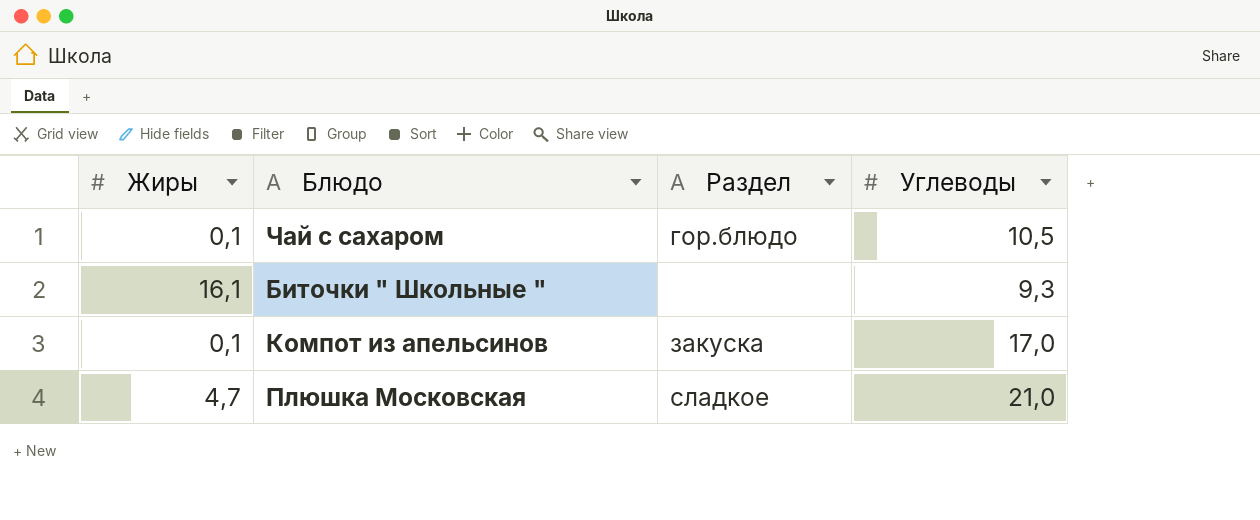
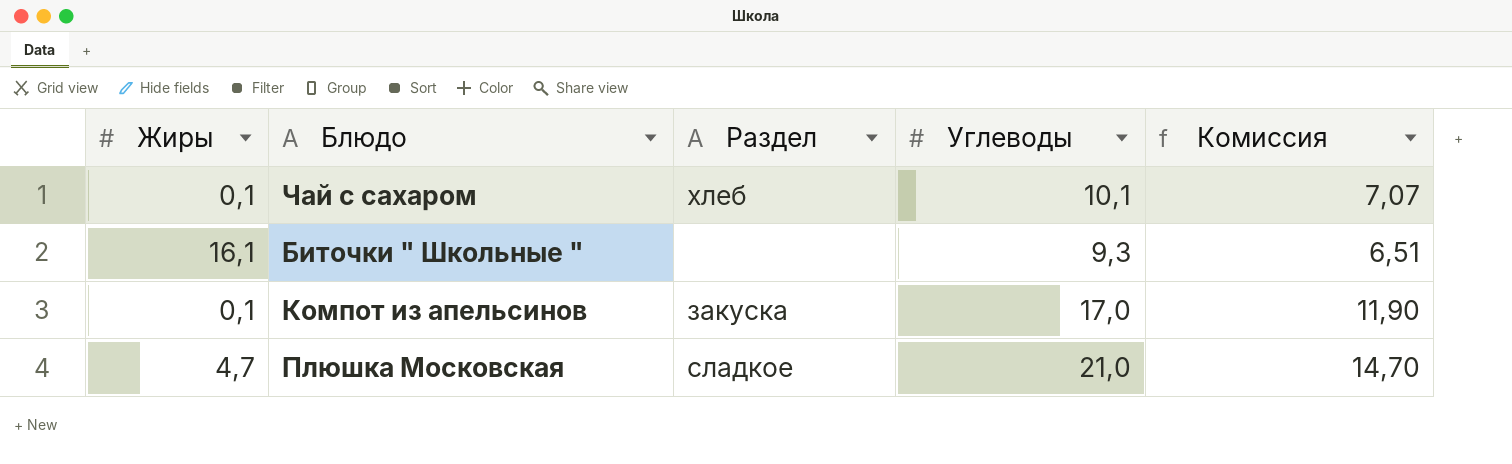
column Комиссия | formula: none -> [Углеводы] * 0,7
Чай с сахаром | Раздел: гор.блюдо -> хлеб
Чай с сахаром | Углеводы: 10,5 -> 10,1

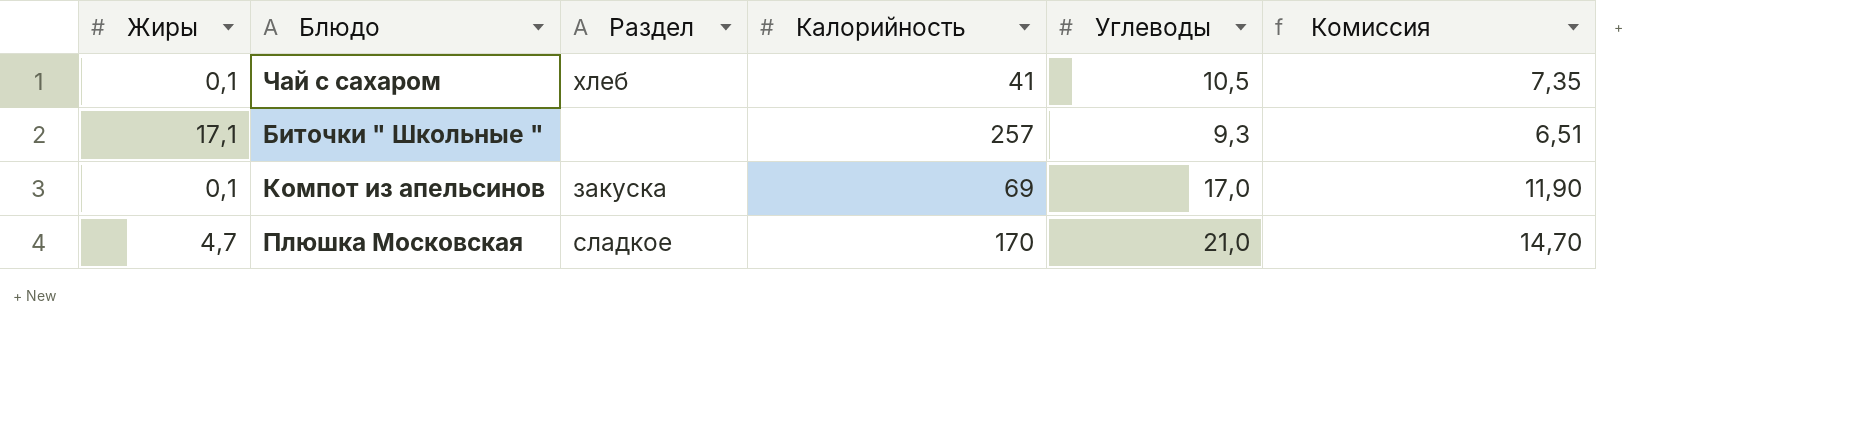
column Калорийность | position: none -> 4
Чай с сахаром | Углеводы: 10,1 -> 10,5
Чай с сахаром | Комиссия: 7,07 -> 7,35
Биточки " Школьные " | Жиры: 16,1 -> 17,1

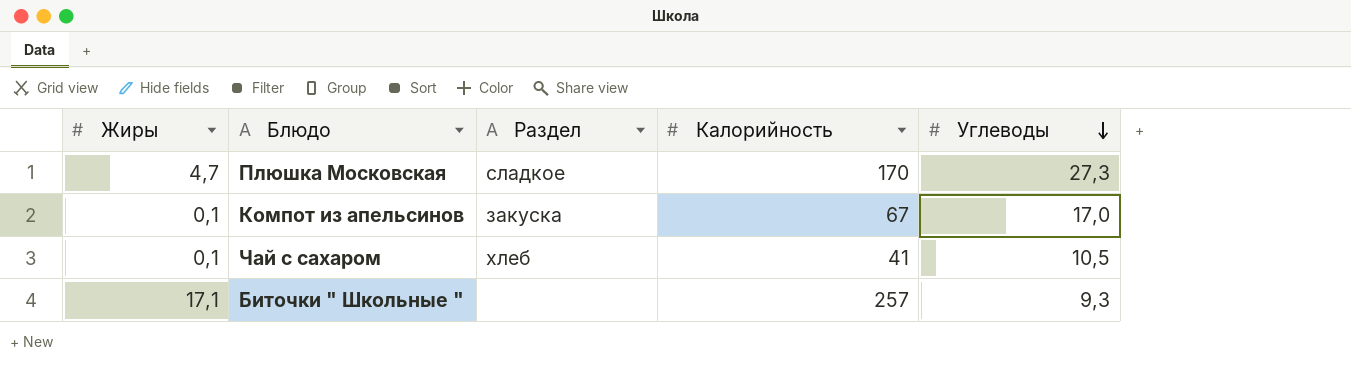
row order: none -> Углеводы descending
column Комиссия | formula: [Углеводы] * 0,7 -> none
Плюшка Московская | Углеводы: 21,0 -> 27,3
Компот из апельсинов | Калорийность: 69 -> 67

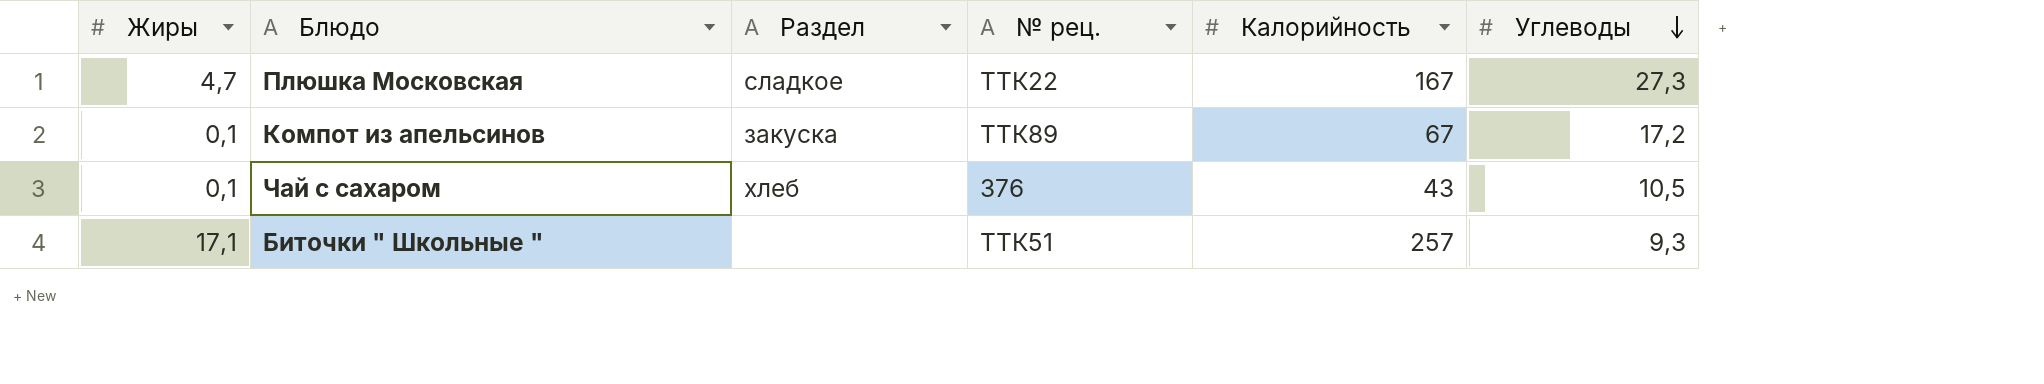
column № рец. | position: none -> 4
Плюшка Московская | Калорийность: 170 -> 167
Компот из апельсинов | Углеводы: 17,0 -> 17,2
Чай с сахаром | Калорийность: 41 -> 43

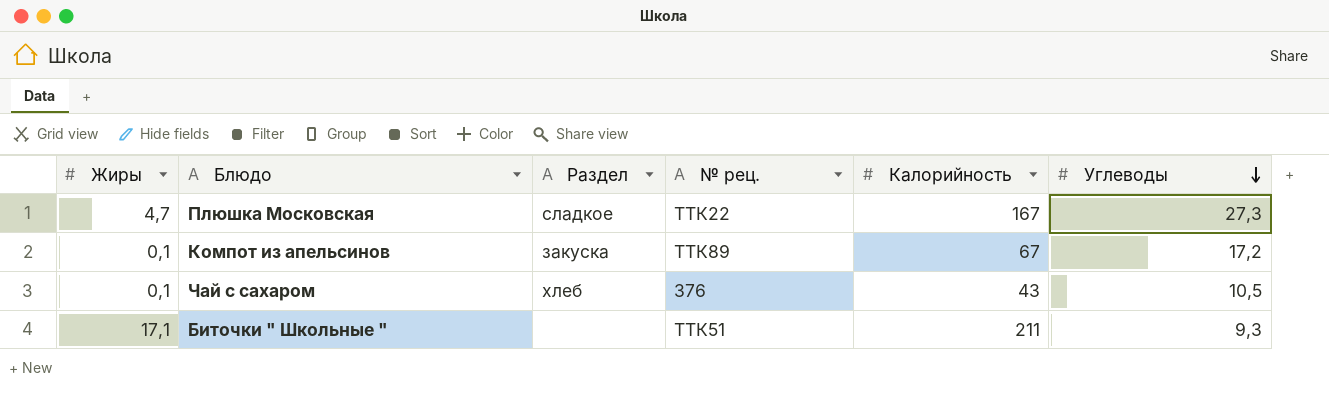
Биточки " Школьные " | Калорийность: 257 -> 211

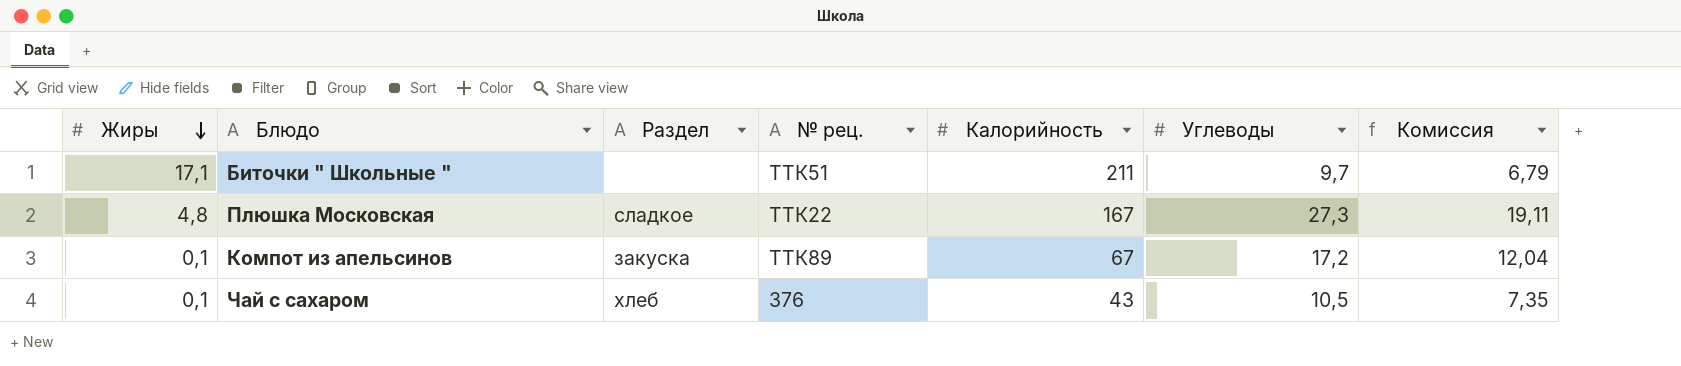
row order: Углеводы descending -> Жиры descending
column Комиссия | formula: none -> [Углеводы] * 0,7
Биточки " Школьные " | Углеводы: 9,3 -> 9,7
Плюшка Московская | Жиры: 4,7 -> 4,8

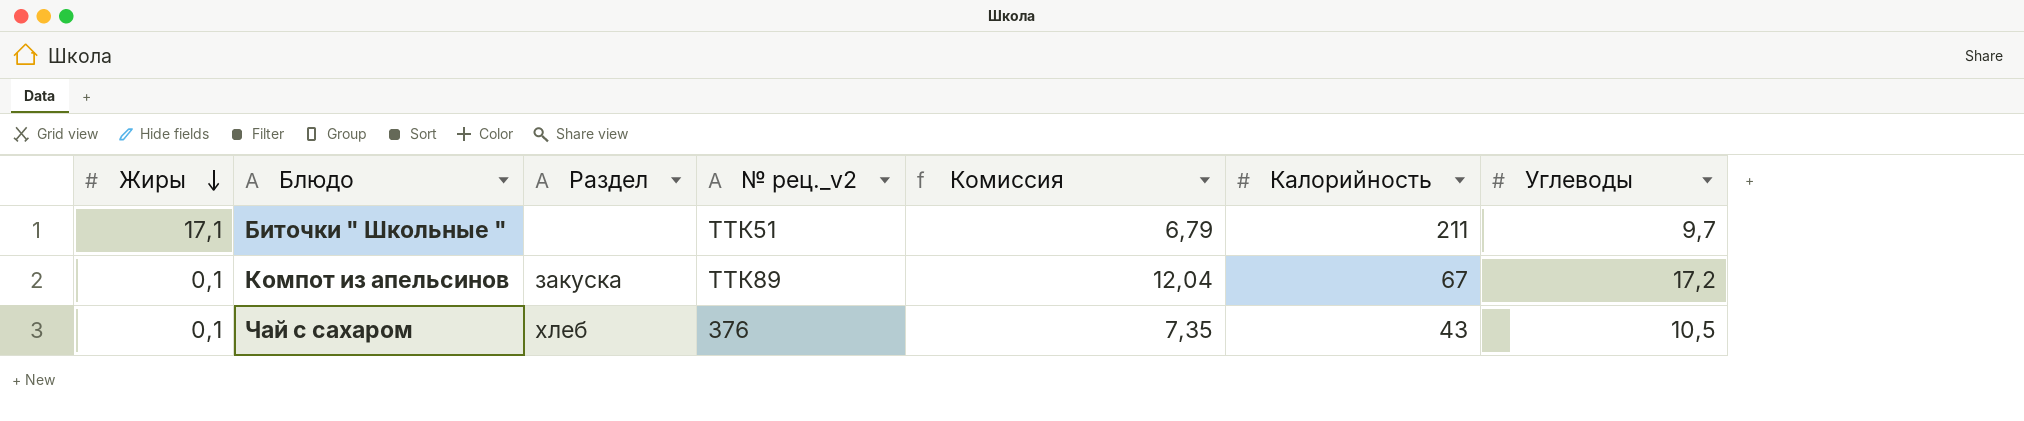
column name: № рец. -> № рец._v2
column Комиссия | position: 7 -> 5
row Плюшка Московская: 4,8 | сладкое | ТТК22 | 167 | 27,3 | 19,11 -> none

